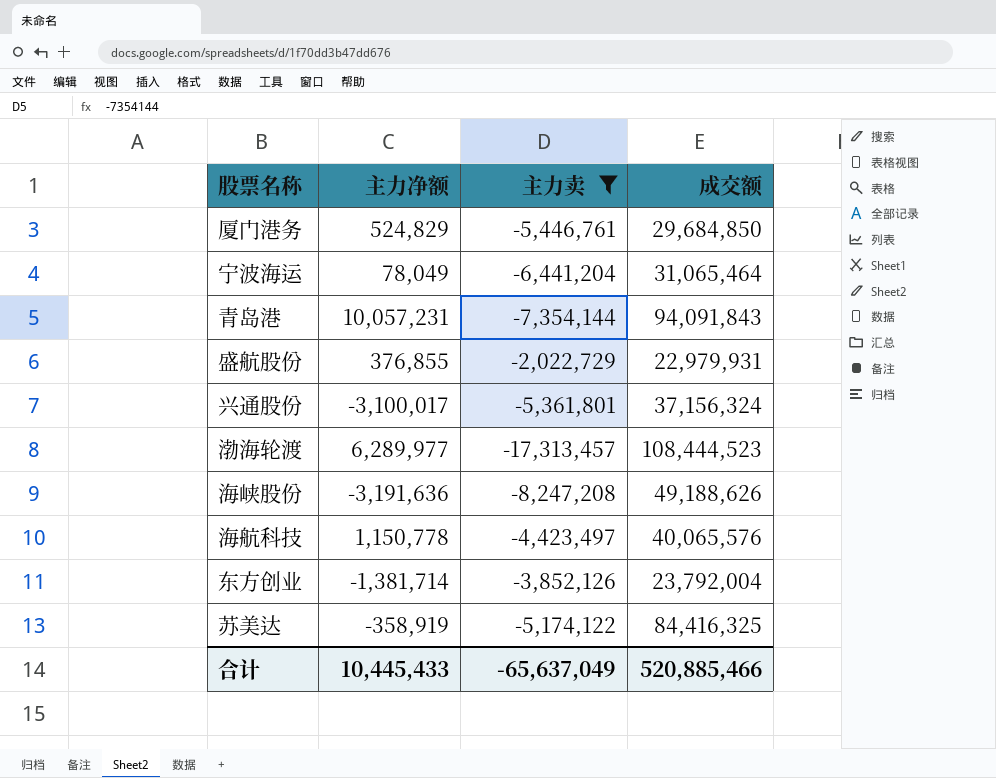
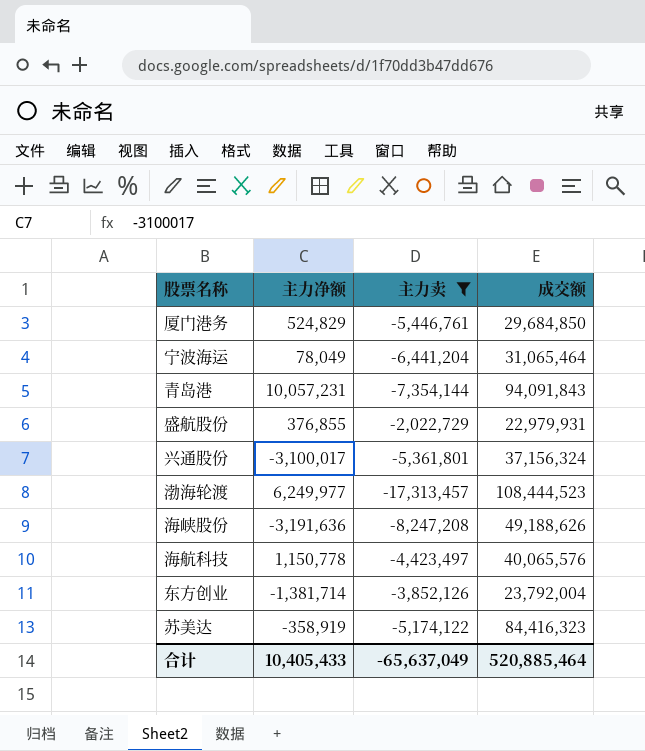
渤海轮渡 | 主力净额: 6,289,977 -> 6,249,977
苏美达 | 成交额: 84,416,325 -> 84,416,323
合计 | 主力净额: 10,445,433 -> 10,405,433
合计 | 成交额: 520,885,466 -> 520,885,464

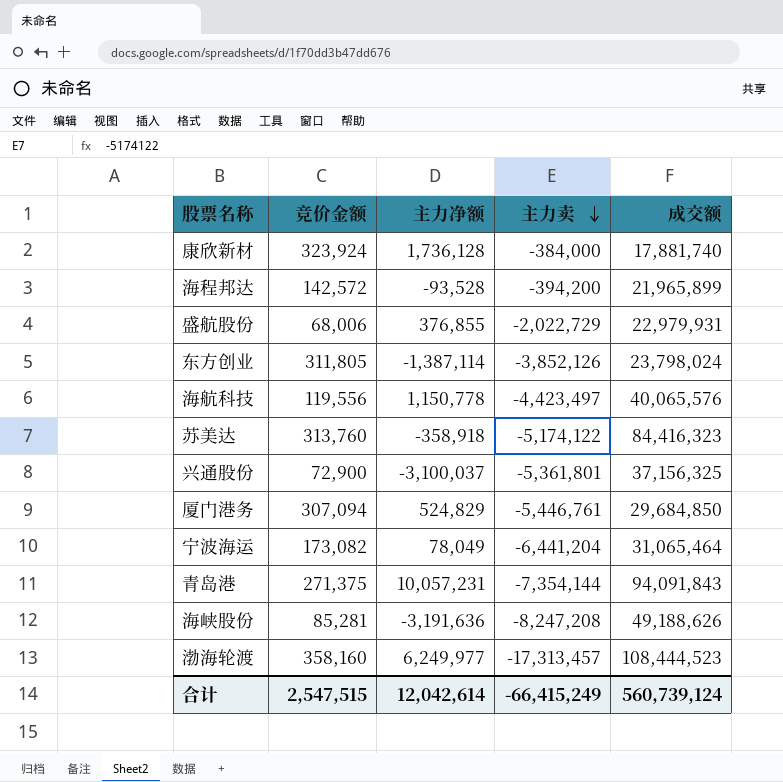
filter: 主力卖 <= -2,022,729 -> none
row order: none -> 主力卖 descending
column 竞价金额 | position: none -> 2
东方创业 | 主力净额: -1,381,714 -> -1,387,114
东方创业 | 成交额: 23,792,004 -> 23,798,024
苏美达 | 主力净额: -358,919 -> -358,918
兴通股份 | 主力净额: -3,100,017 -> -3,100,037
兴通股份 | 成交额: 37,156,324 -> 37,156,325
合计 | 主力净额: 10,405,433 -> 12,042,614
合计 | 主力卖: -65,637,049 -> -66,415,249
合计 | 成交额: 520,885,464 -> 560,739,124

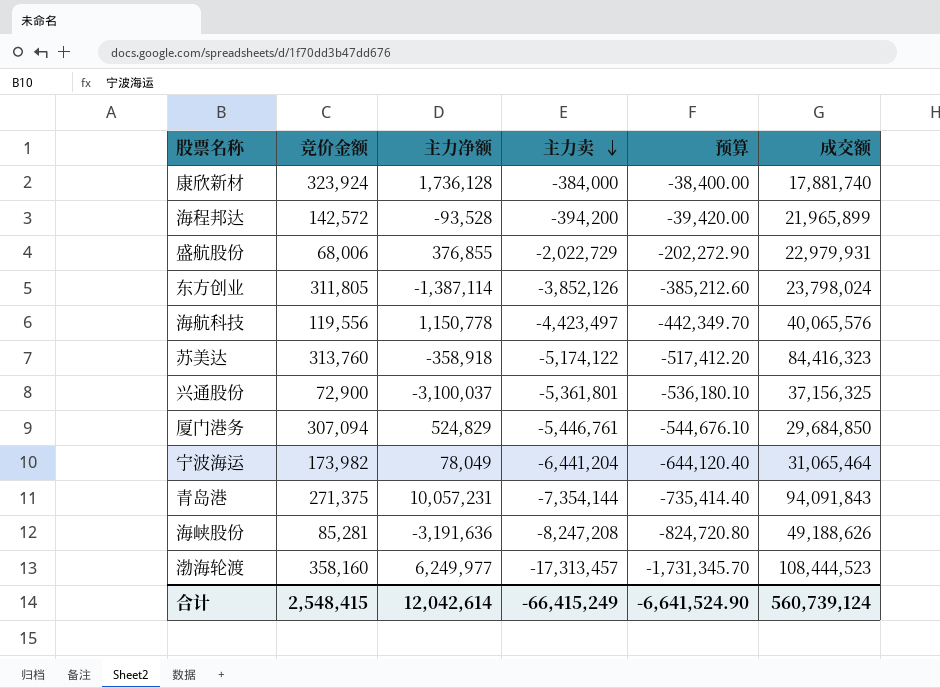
column 预算 | formula: none -> [主力卖] * 0.1
宁波海运 | 竞价金额: 173,082 -> 173,982
合计 | 竞价金额: 2,547,515 -> 2,548,415

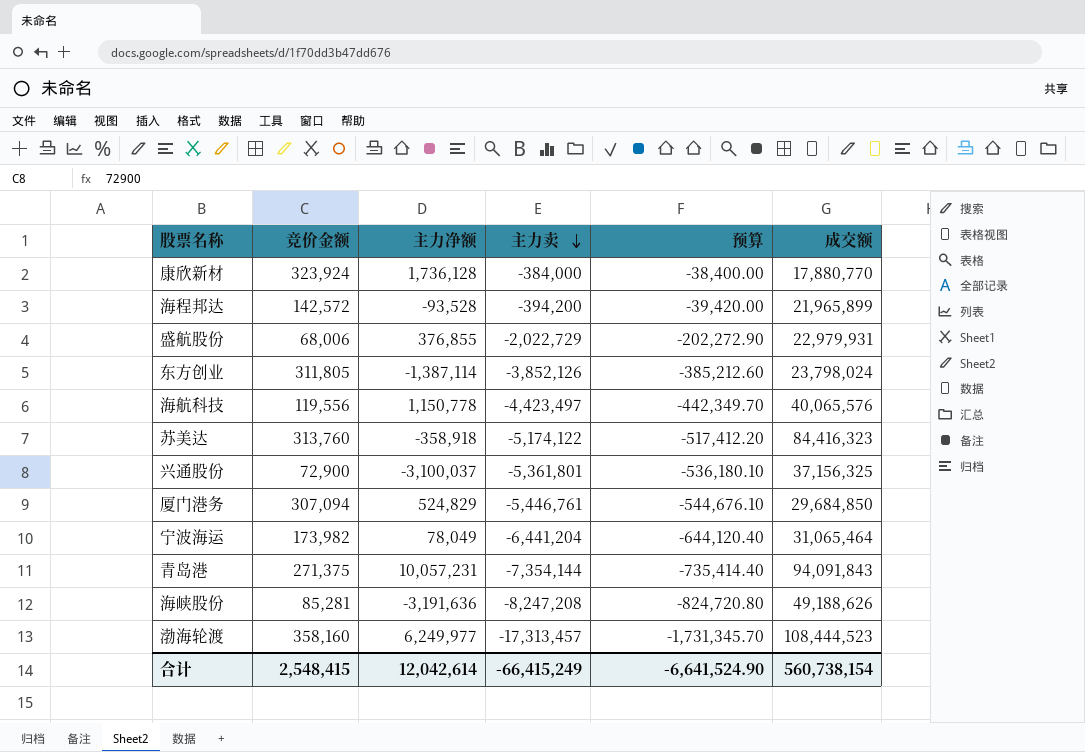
康欣新材 | 成交额: 17,881,740 -> 17,880,770
合计 | 成交额: 560,739,124 -> 560,738,154

